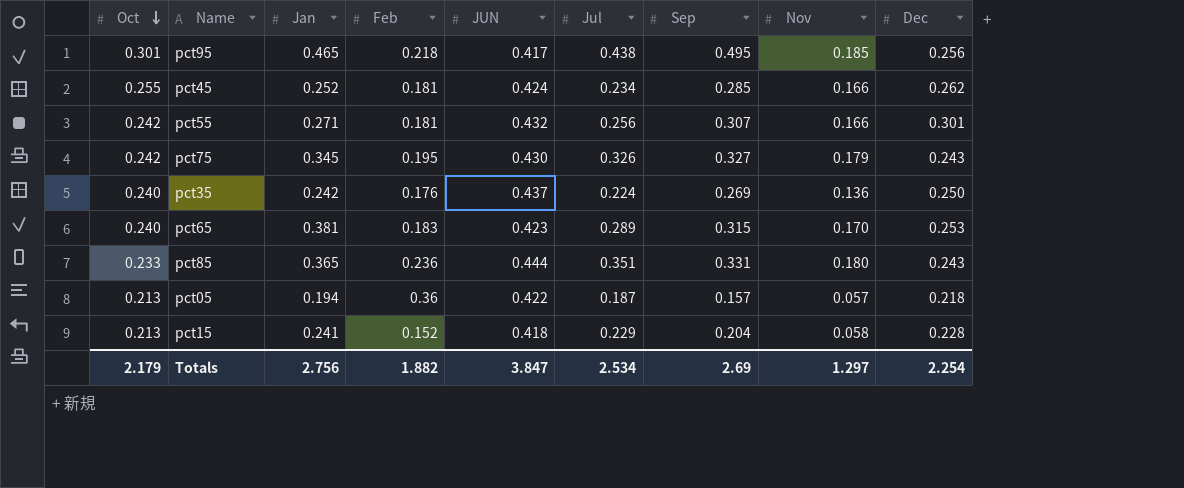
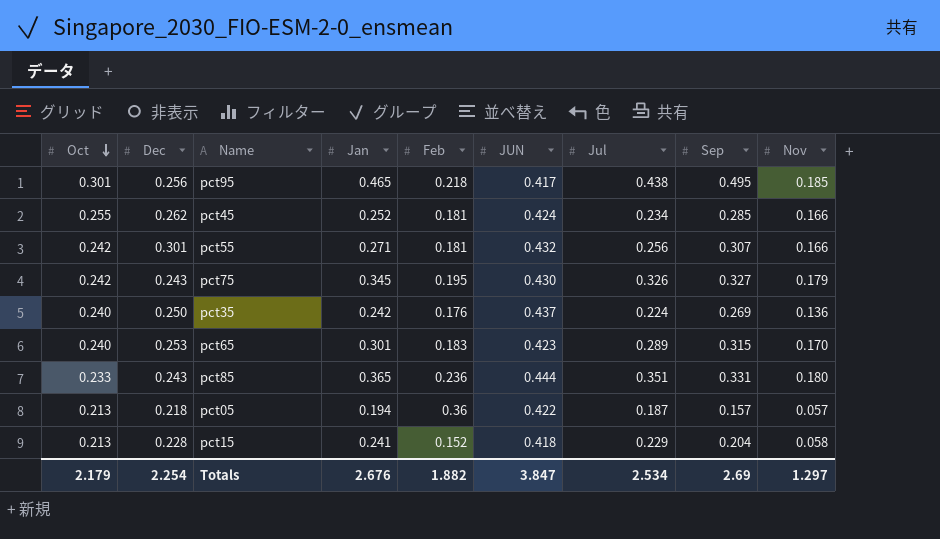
column Dec | position: 9 -> 2
pct65 | Jan: 0.381 -> 0.301
Totals | Jan: 2.756 -> 2.676

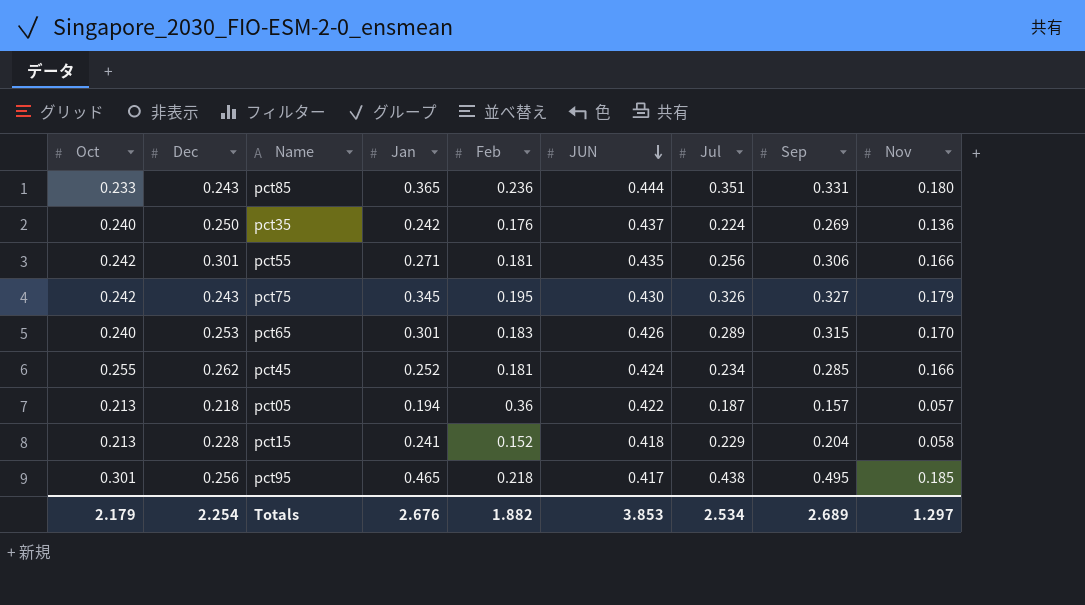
row order: Oct descending -> JUN descending
pct55 | JUN: 0.432 -> 0.435
pct55 | Sep: 0.307 -> 0.306
pct65 | JUN: 0.423 -> 0.426
Totals | JUN: 3.847 -> 3.853
Totals | Sep: 2.69 -> 2.689

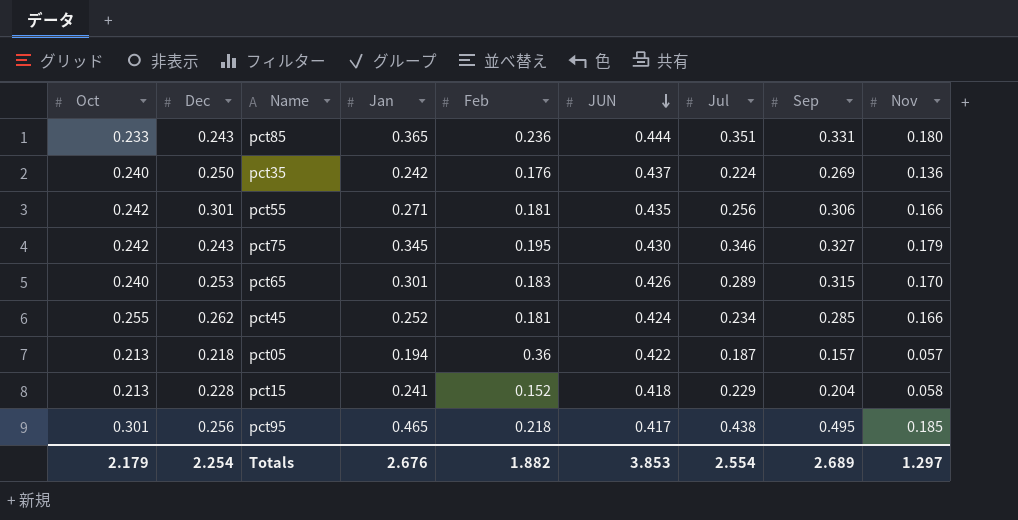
pct75 | Jul: 0.326 -> 0.346
Totals | Jul: 2.534 -> 2.554

